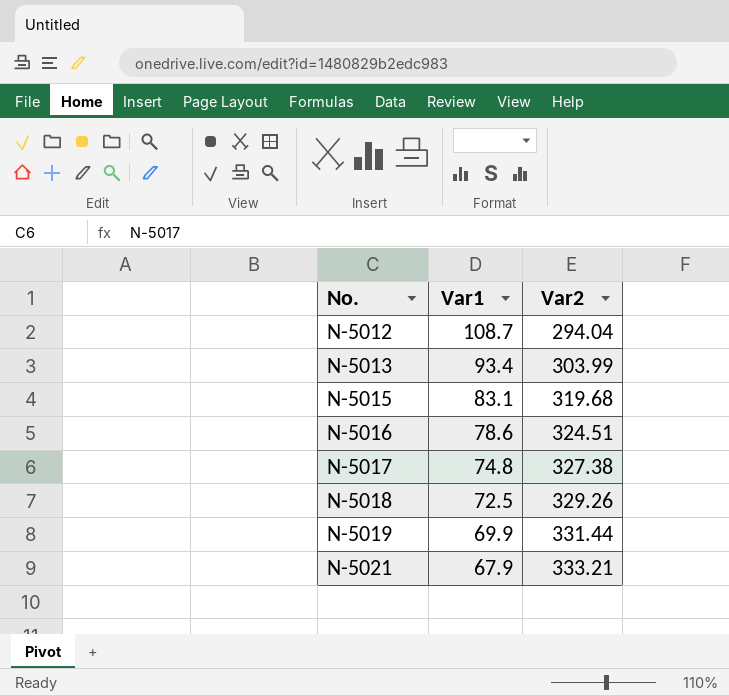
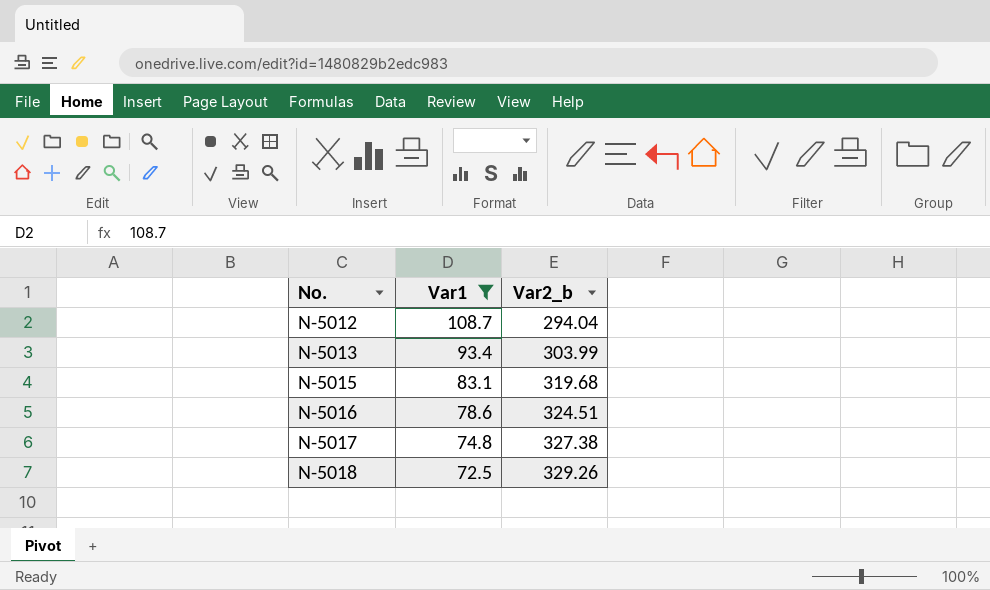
filter: none -> Var1 >= 72.5
column name: Var2 -> Var2_b

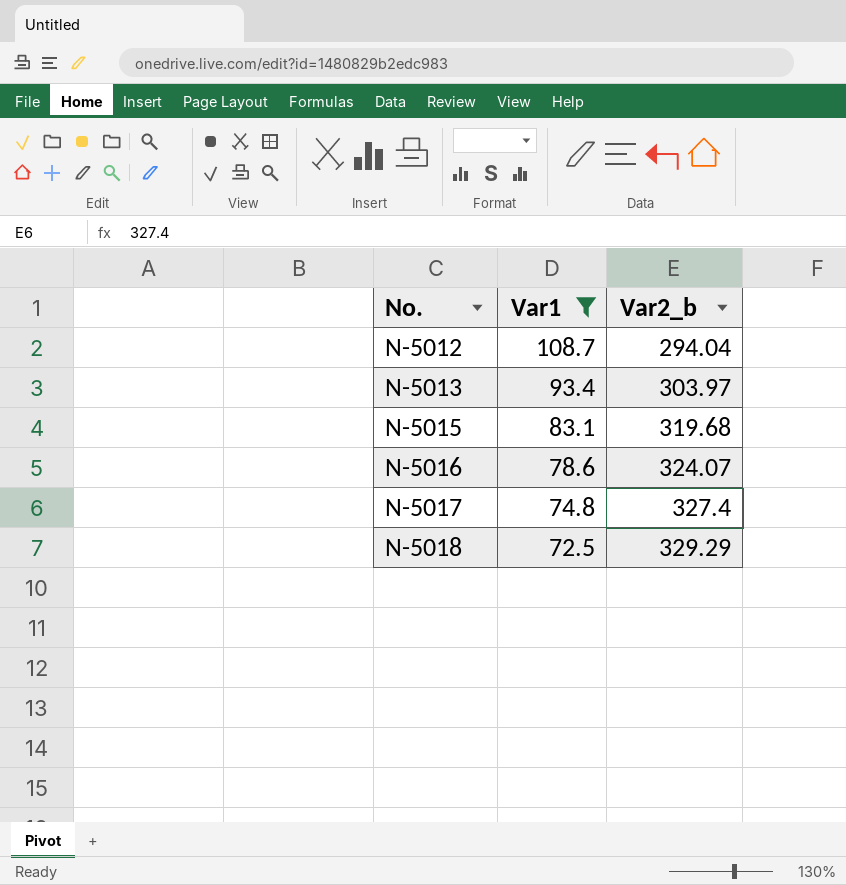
N-5013 | Var2_b: 303.99 -> 303.97
N-5016 | Var2_b: 324.51 -> 324.07
N-5017 | Var2_b: 327.38 -> 327.4
N-5018 | Var2_b: 329.26 -> 329.29

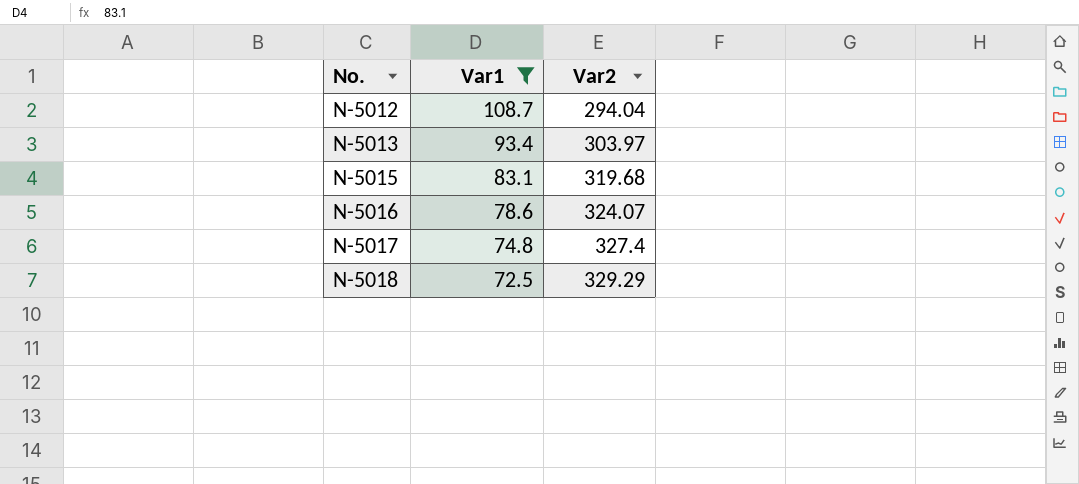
column name: Var2_b -> Var2

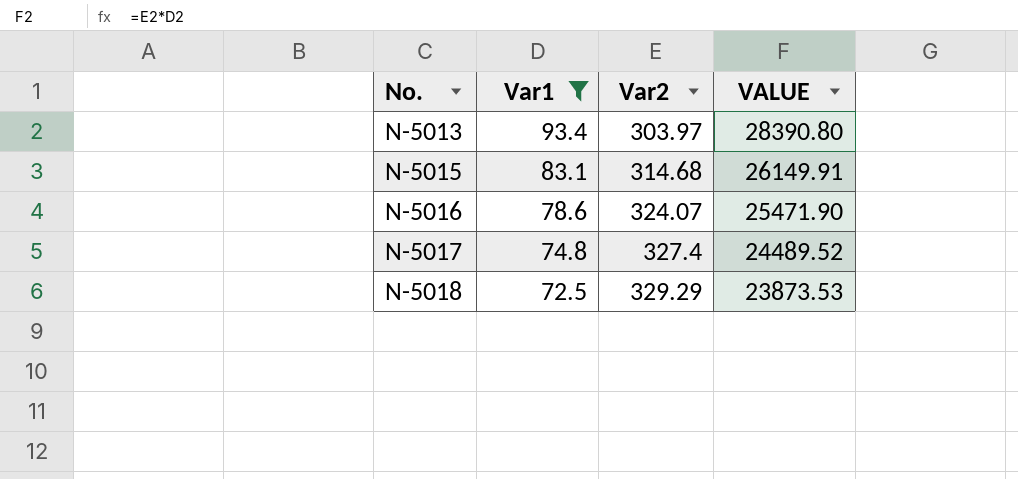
column VALUE | formula: none -> [Var1] * [Var2]
row N-5012: 108.7 | 294.04 -> none
N-5015 | Var2: 319.68 -> 314.68

